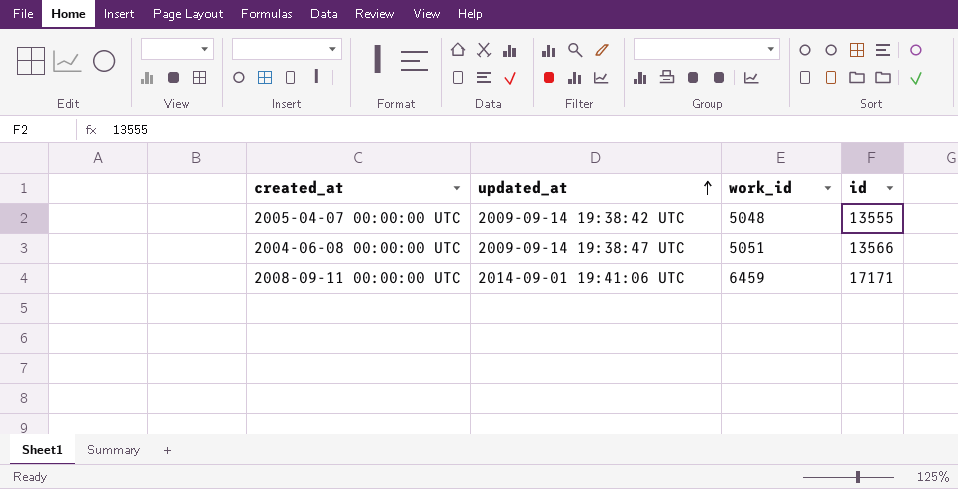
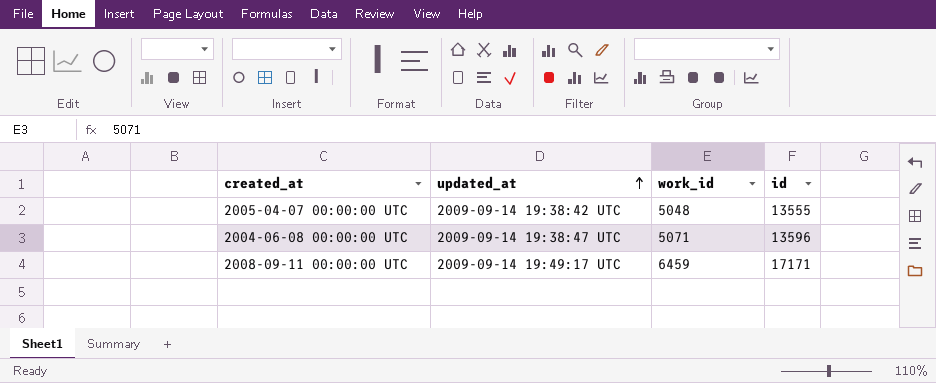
2004-06-08 00:00:00 UTC | work_id: 5051 -> 5071
2004-06-08 00:00:00 UTC | id: 13566 -> 13596
2008-09-11 00:00:00 UTC | updated_at: 2014-09-01 19:41:06 UTC -> 2009-09-14 19:49:17 UTC

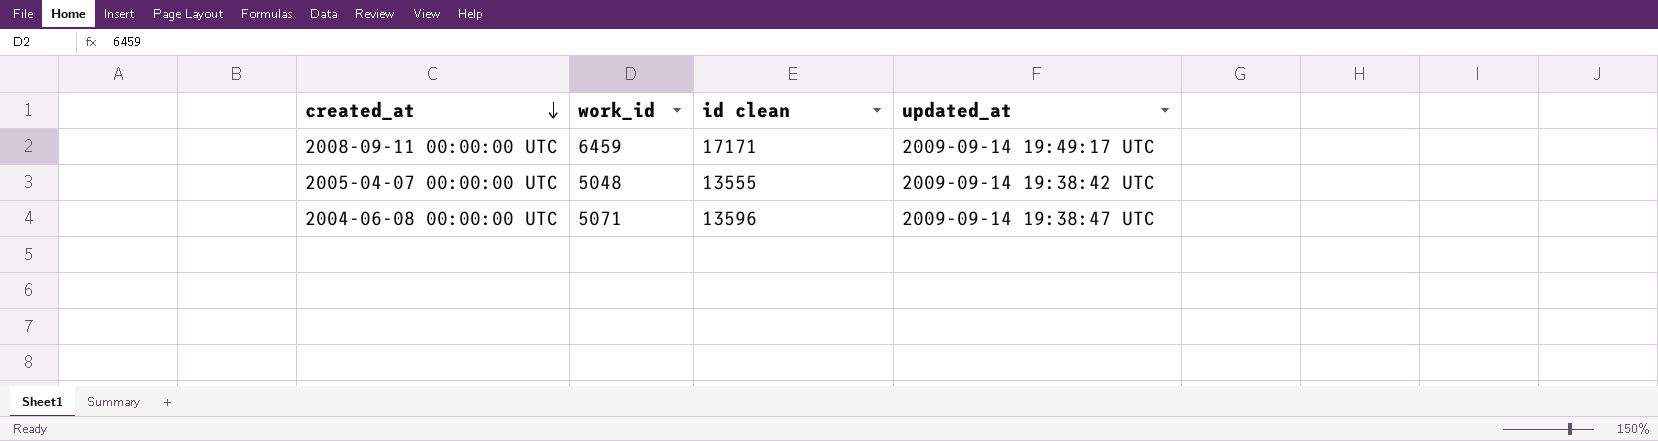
row order: updated_at ascending -> created_at descending
column name: id -> id clean
column updated_at | position: 2 -> 4

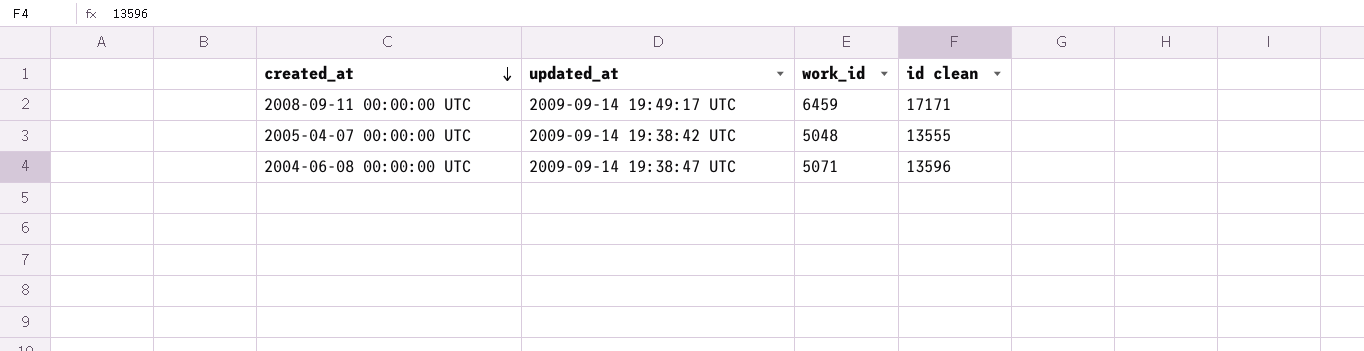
column updated_at | position: 4 -> 2

